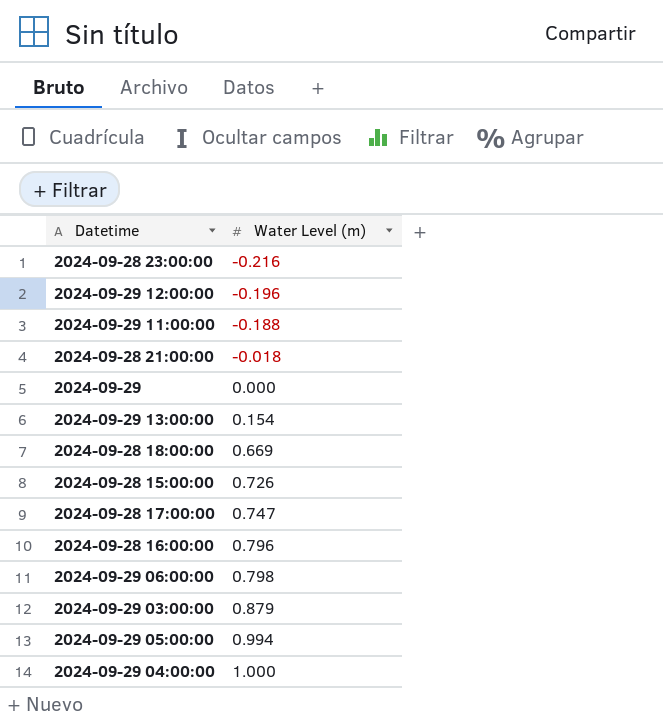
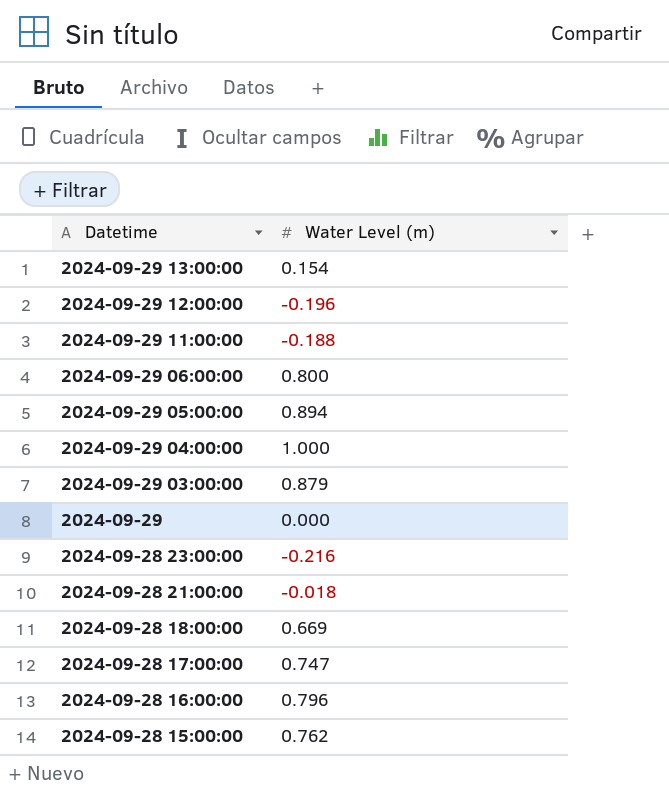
row order: Water Level (m) ascending -> Datetime descending
2024-09-29 06:00:00 | Water Level (m): 0.798 -> 0.800
2024-09-29 05:00:00 | Water Level (m): 0.994 -> 0.894
2024-09-28 15:00:00 | Water Level (m): 0.726 -> 0.762

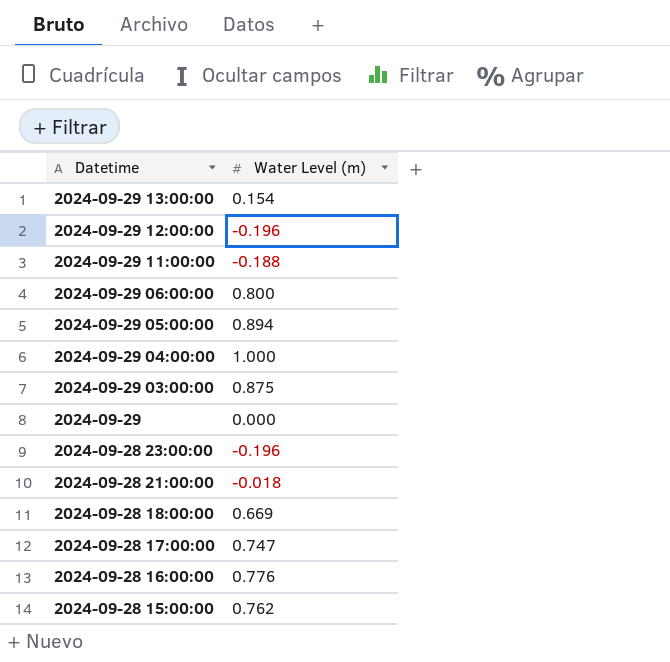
2024-09-29 03:00:00 | Water Level (m): 0.879 -> 0.875
2024-09-28 23:00:00 | Water Level (m): -0.216 -> -0.196
2024-09-28 16:00:00 | Water Level (m): 0.796 -> 0.776

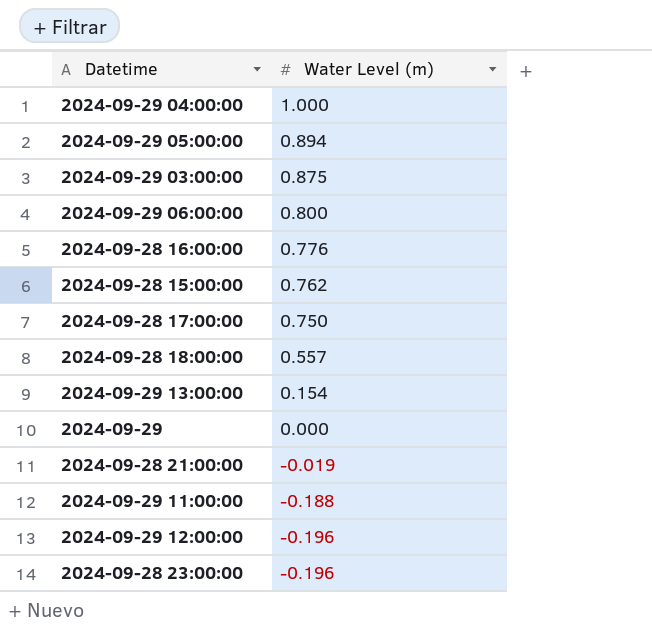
row order: Datetime descending -> Water Level (m) descending
2024-09-28 17:00:00 | Water Level (m): 0.747 -> 0.750
2024-09-28 18:00:00 | Water Level (m): 0.669 -> 0.557
2024-09-28 21:00:00 | Water Level (m): -0.018 -> -0.019

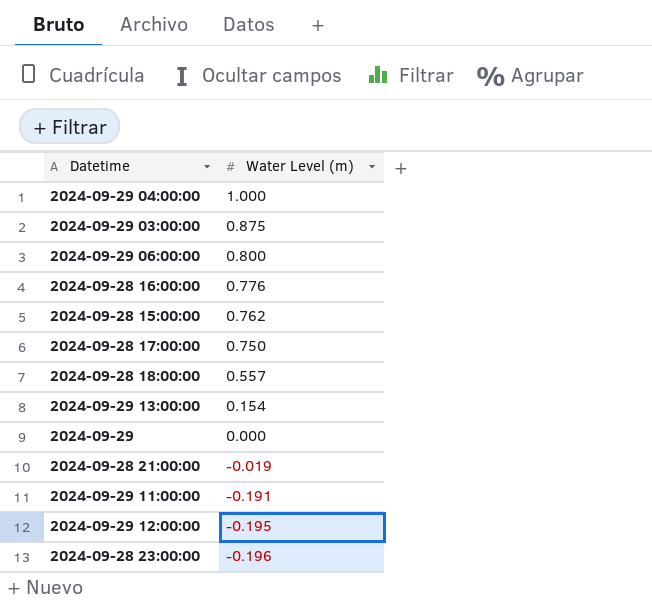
row 2024-09-29 05:00:00: 0.894 -> none
2024-09-29 11:00:00 | Water Level (m): -0.188 -> -0.191
2024-09-29 12:00:00 | Water Level (m): -0.196 -> -0.195

